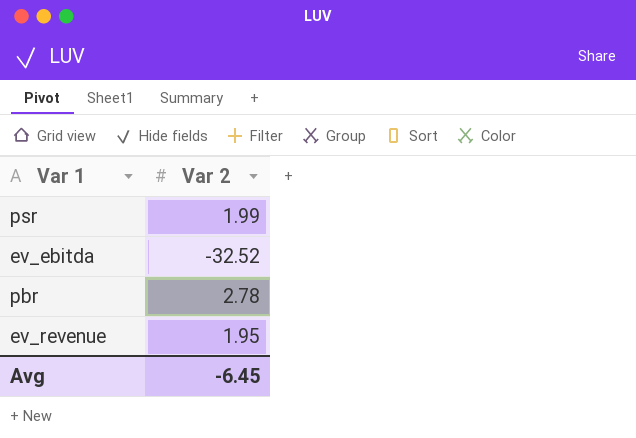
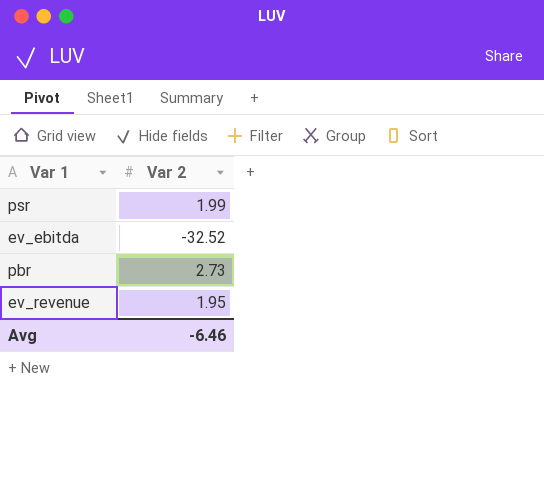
pbr | Var 2: 2.78 -> 2.73
Avg | Var 2: -6.45 -> -6.46

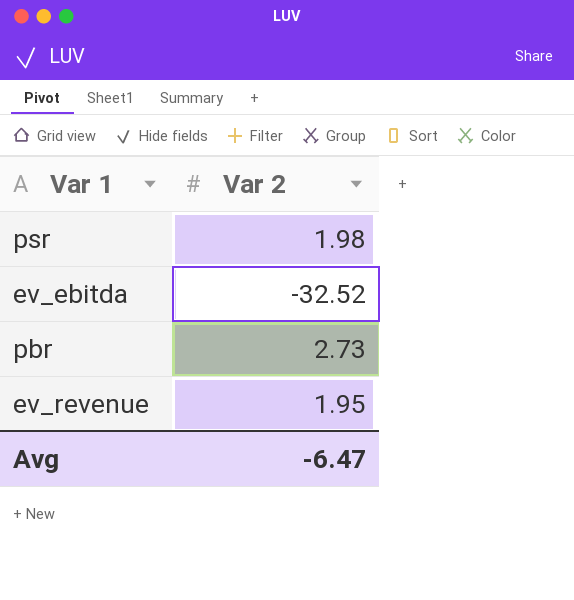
psr | Var 2: 1.99 -> 1.98
Avg | Var 2: -6.46 -> -6.47

